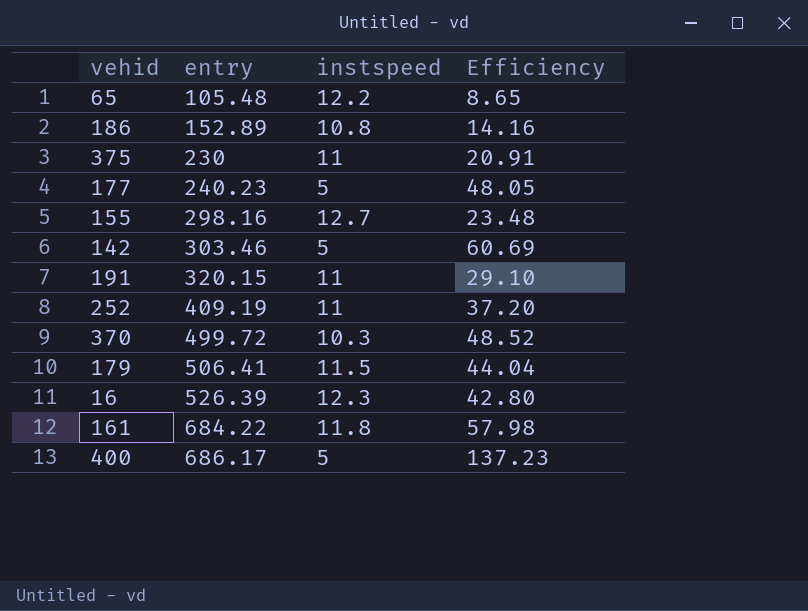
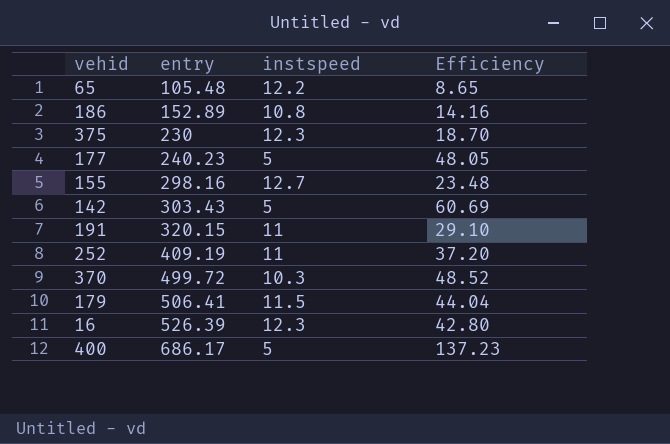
row 161: 684.22 | 11.8 | 57.98 -> none
375 | instspeed: 11 -> 12.3
375 | Efficiency: 20.91 -> 18.70
142 | entry: 303.46 -> 303.43

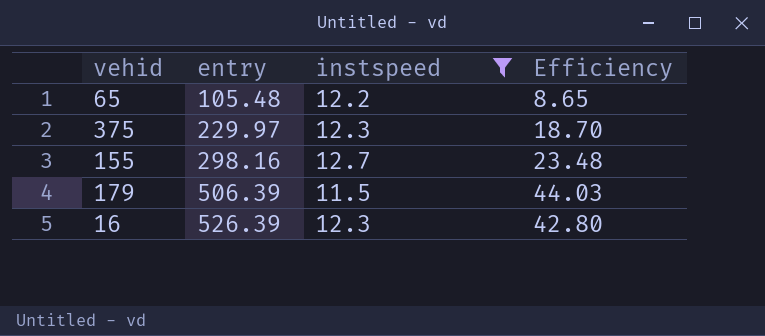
filter: none -> instspeed >= 11.5
375 | entry: 230 -> 229.97
179 | entry: 506.41 -> 506.39
179 | Efficiency: 44.04 -> 44.03

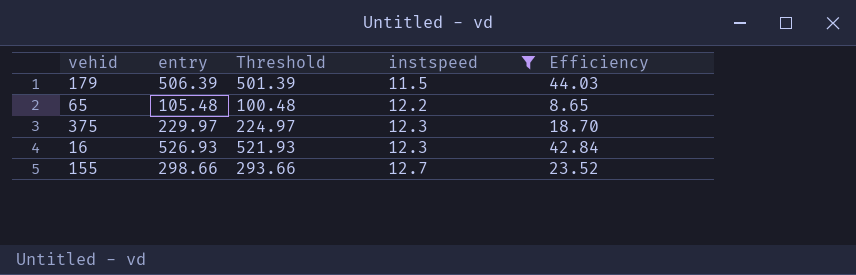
row order: entry ascending -> instspeed ascending
column Threshold | formula: none -> [entry] - 5
16 | entry: 526.39 -> 526.93
16 | Efficiency: 42.80 -> 42.84
155 | entry: 298.16 -> 298.66
155 | Efficiency: 23.48 -> 23.52

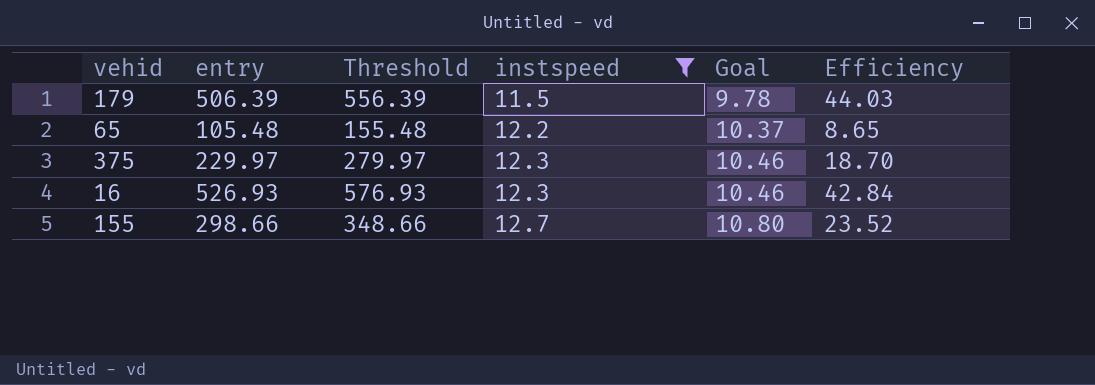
column Threshold | formula: [entry] - 5 -> [entry] + 50
column Goal | formula: none -> [instspeed] * 0.85

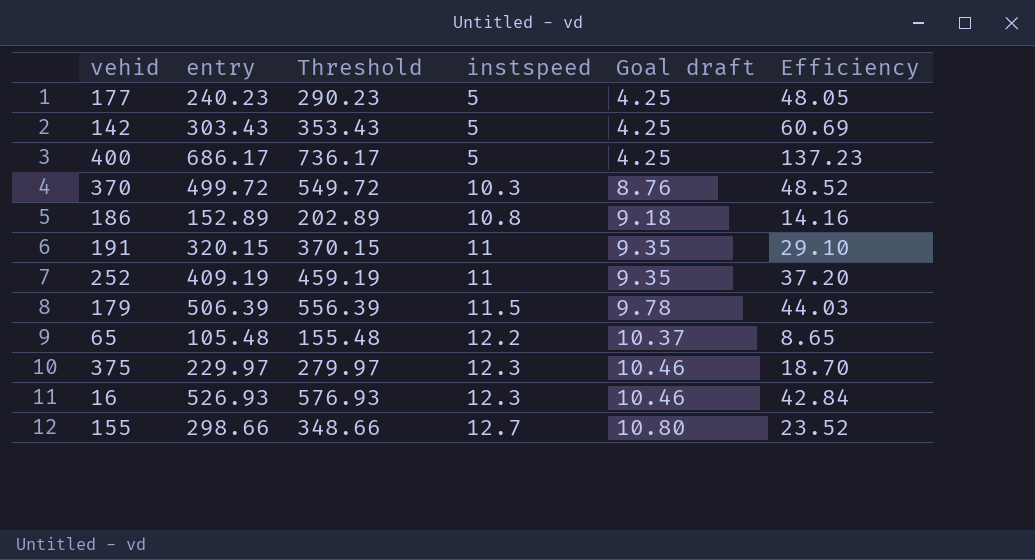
filter: instspeed >= 11.5 -> none
column name: Goal -> Goal draft

